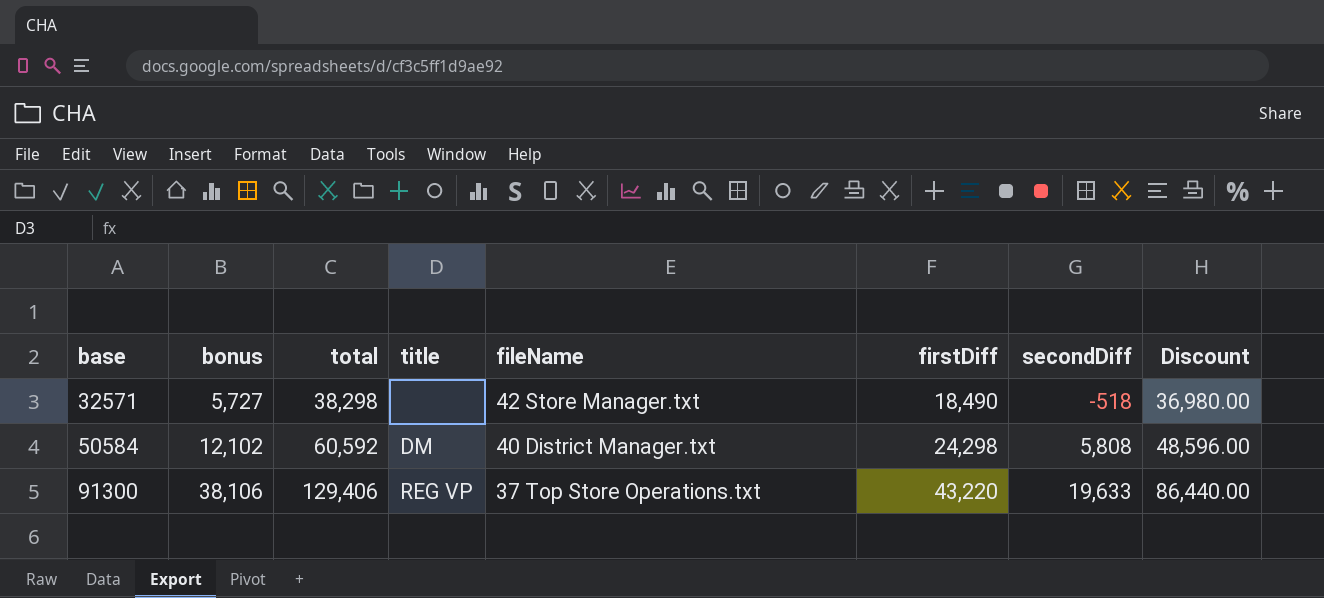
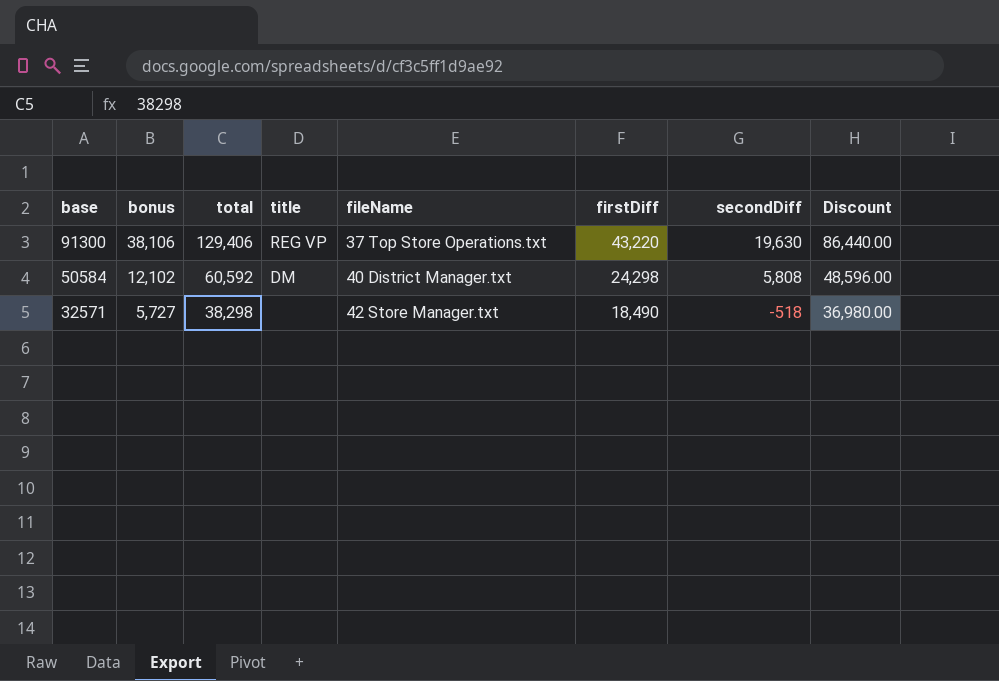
row order: base ascending -> base descending
91300 | secondDiff: 19,633 -> 19,630

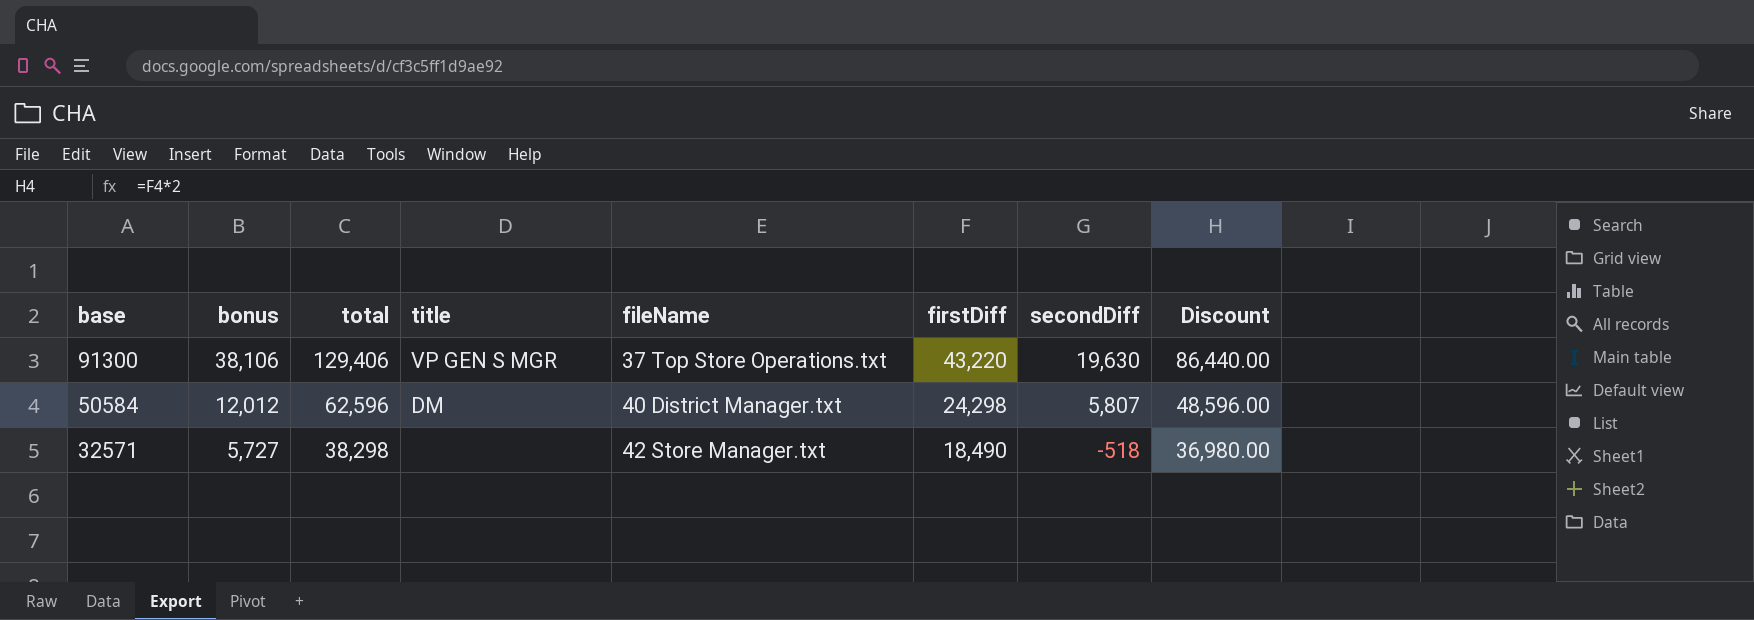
91300 | title: REG VP -> VP GEN S MGR
50584 | bonus: 12,102 -> 12,012
50584 | total: 60,592 -> 62,596
50584 | secondDiff: 5,808 -> 5,807

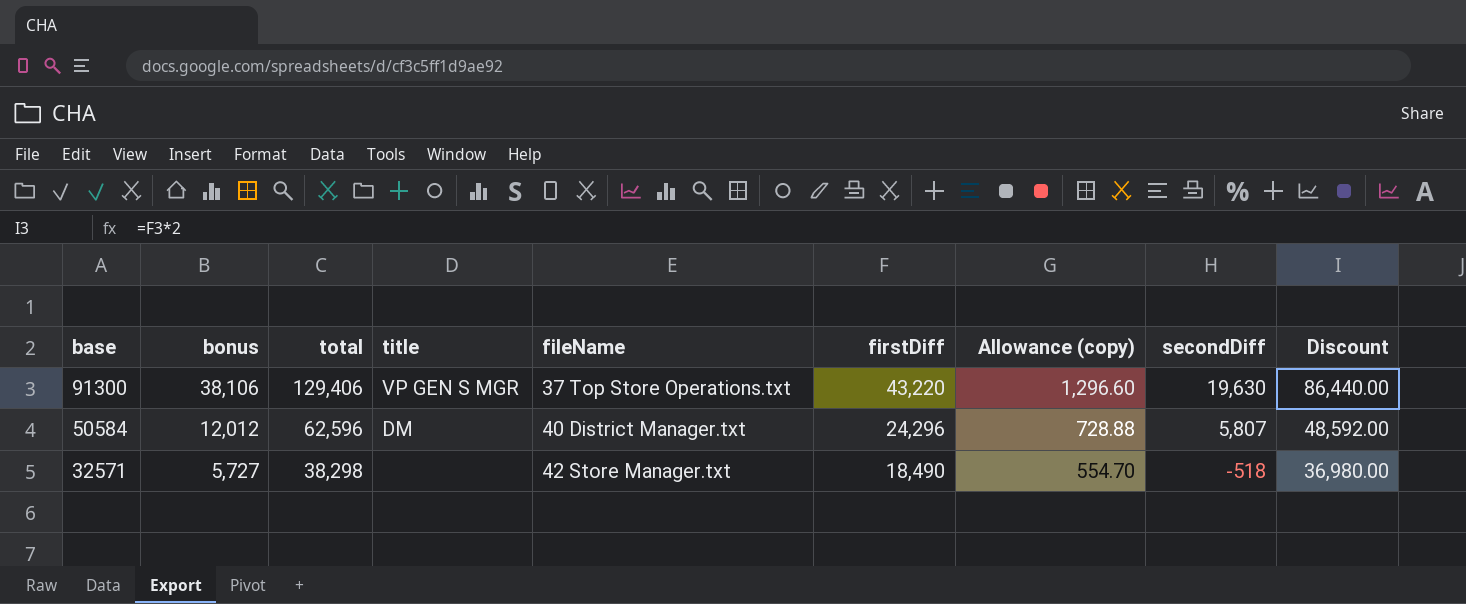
column Allowance (copy) | formula: none -> [firstDiff] * 0.03
50584 | firstDiff: 24,298 -> 24,296
50584 | Discount: 48,596.00 -> 48,592.00

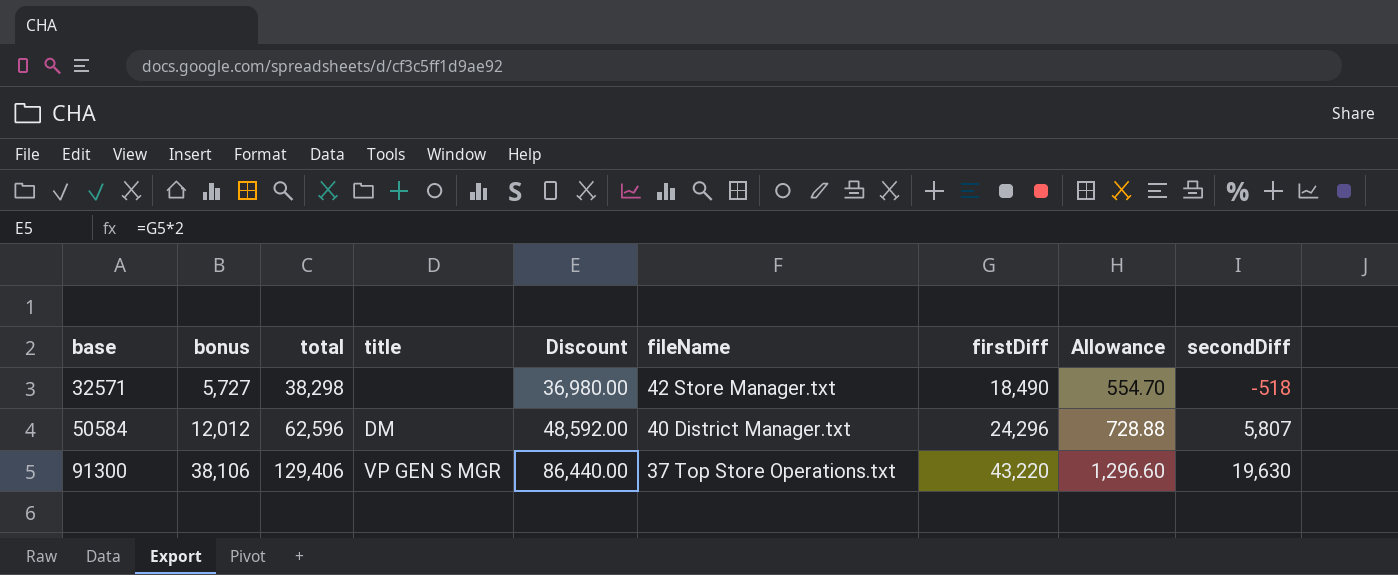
row order: base descending -> base ascending
column Discount | position: 9 -> 5
column name: Allowance (copy) -> Allowance

